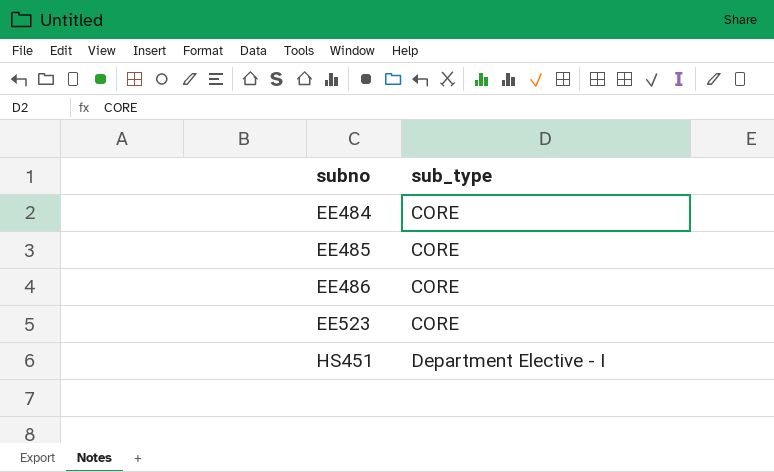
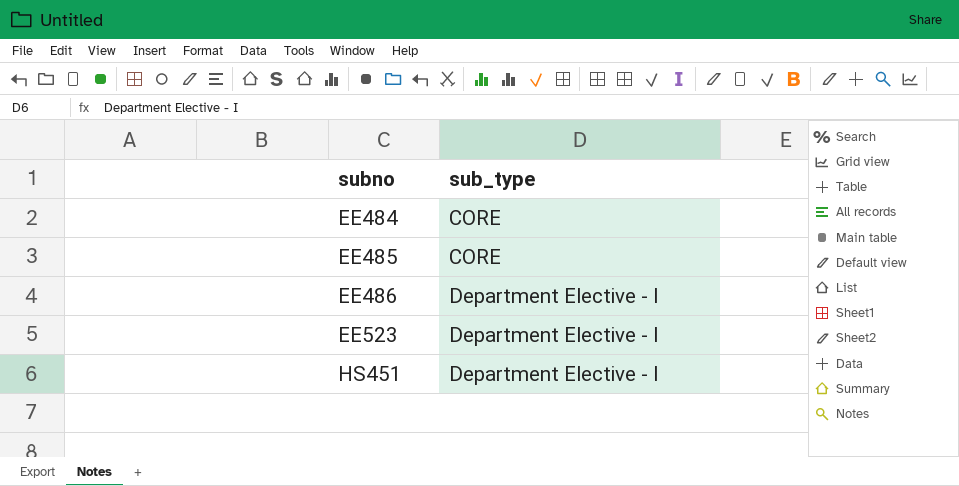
EE486 | sub_type: CORE -> Department Elective - I
EE523 | sub_type: CORE -> Department Elective - I

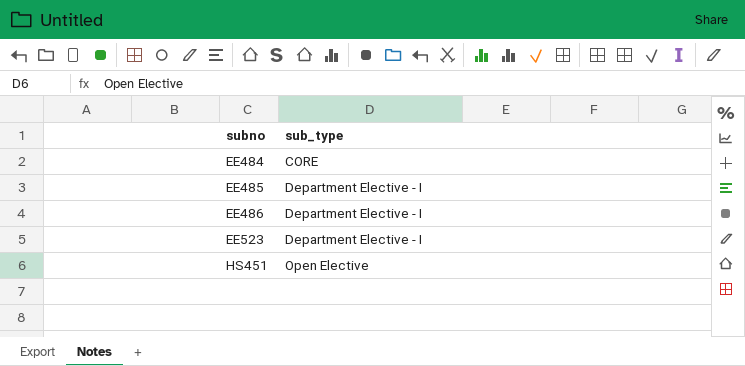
EE485 | sub_type: CORE -> Department Elective - I
HS451 | sub_type: Department Elective - I -> Open Elective

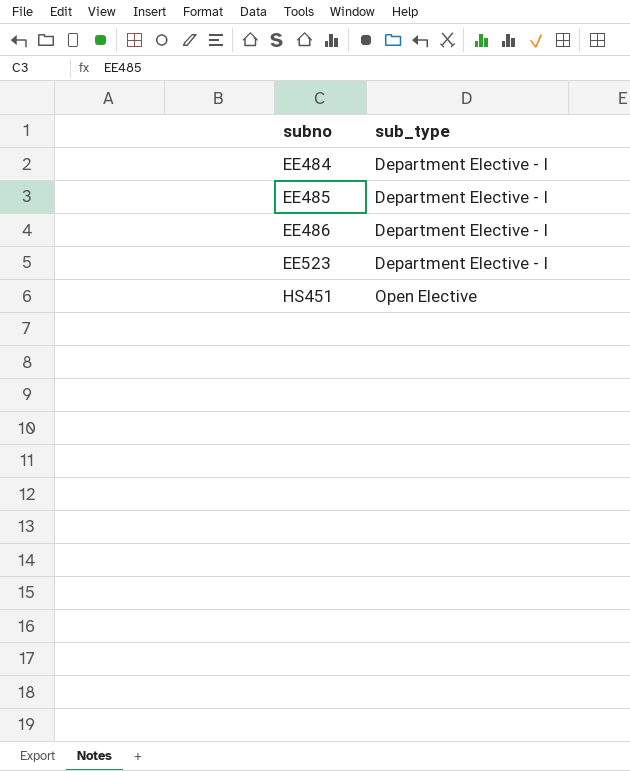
EE484 | sub_type: CORE -> Department Elective - I

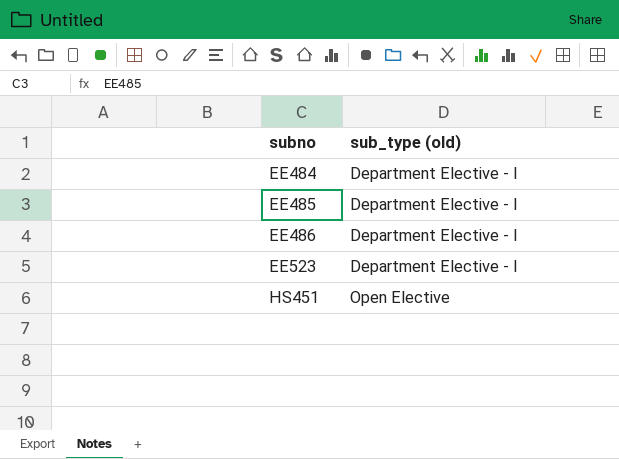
column name: sub_type -> sub_type (old)

